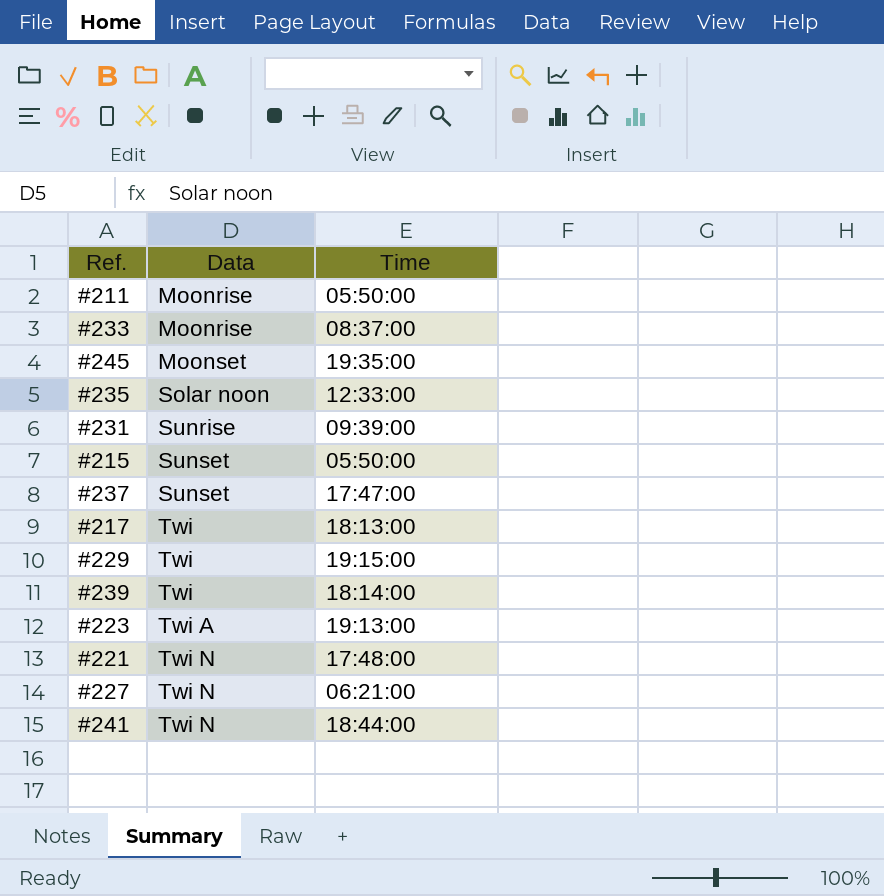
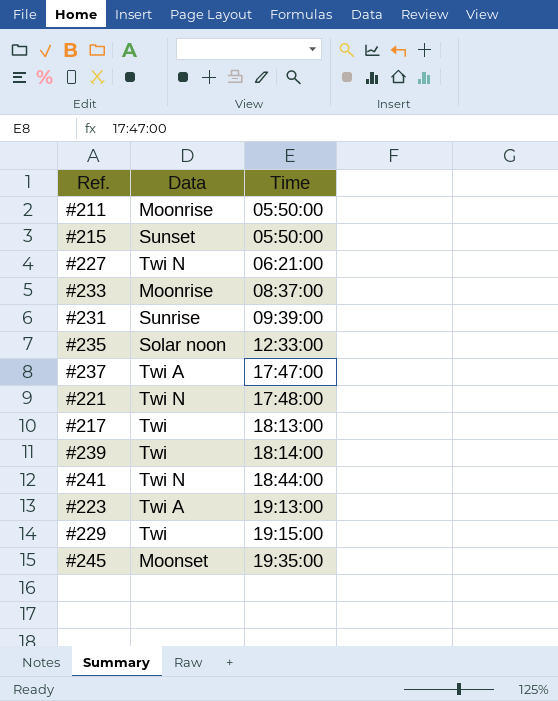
row order: Data ascending -> Time ascending
#237 | Data: Sunset -> Twi A

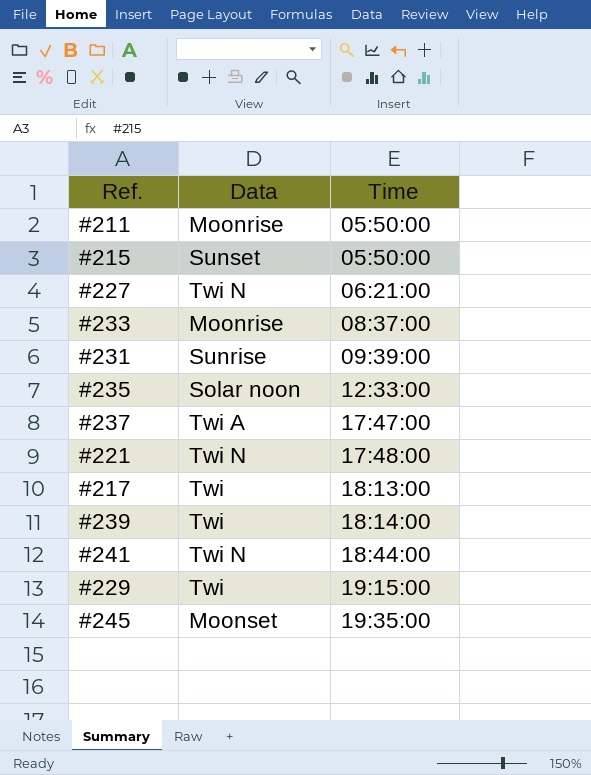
row #223: Twi A | 19:13:00 -> none

